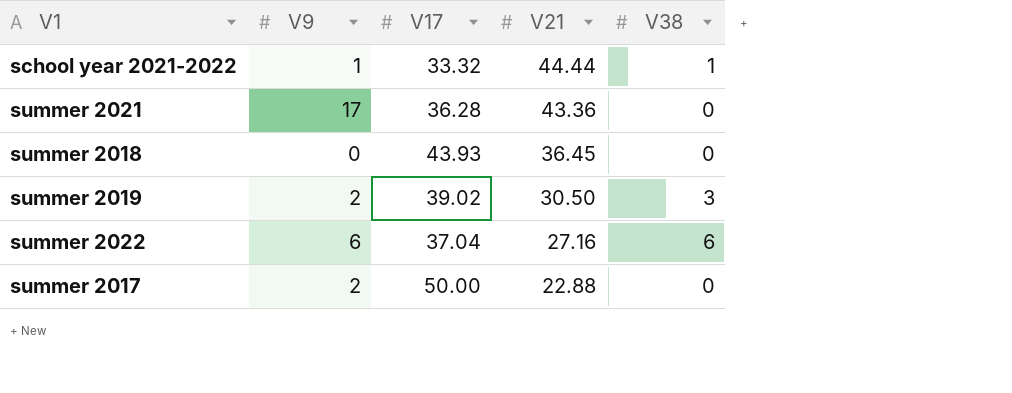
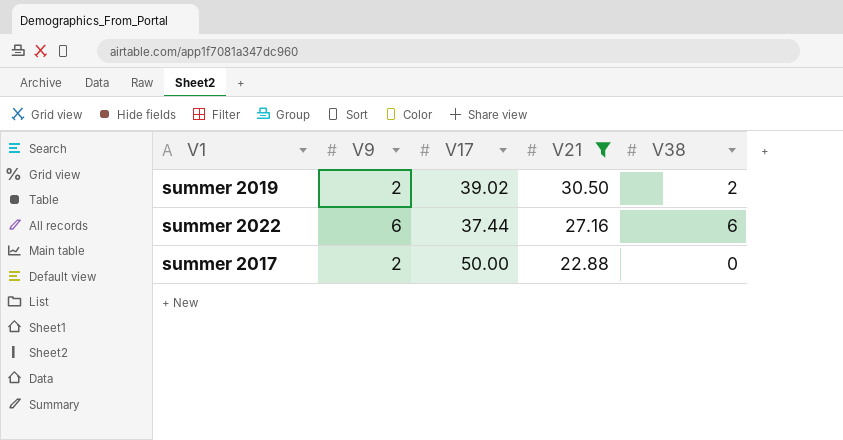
filter: none -> V21 <= 30.50
summer 2019 | V38: 3 -> 2
summer 2022 | V17: 37.04 -> 37.44

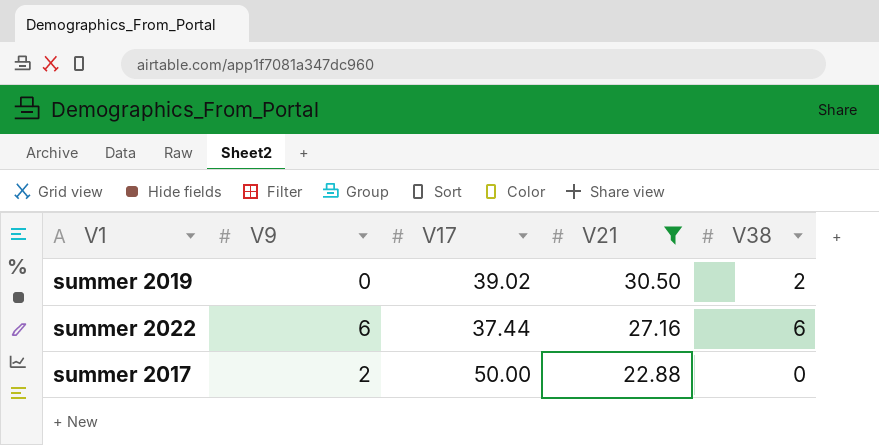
summer 2019 | V9: 2 -> 0

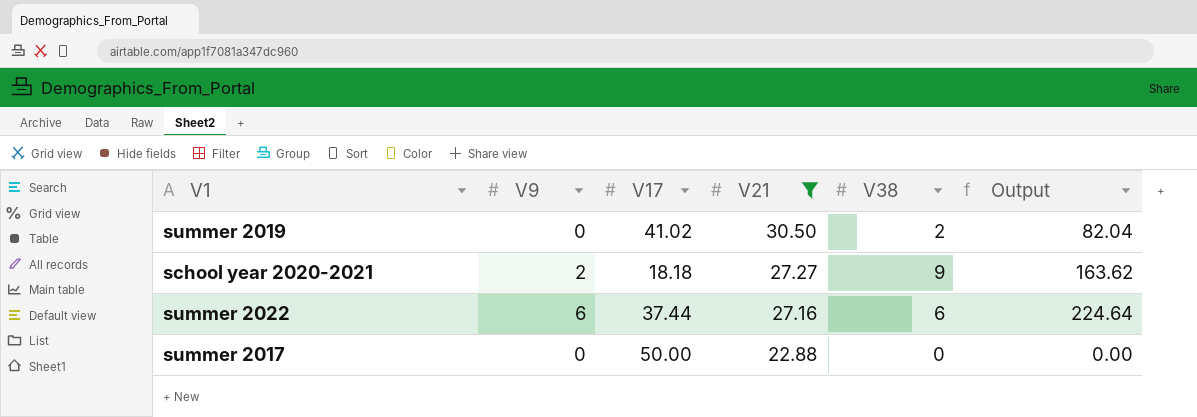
column Output | formula: none -> [V17] * [V38]
summer 2019 | V17: 39.02 -> 41.02
row school year 2020-2021: none -> 2 | 18.18 | 27.27 | 9 | 163.62
summer 2017 | V9: 2 -> 0

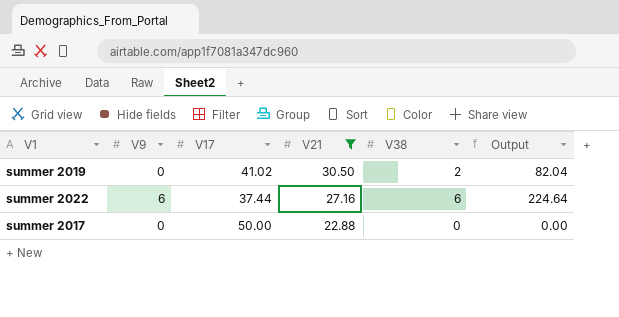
row school year 2020-2021: 2 | 18.18 | 27.27 | 9 | 163.62 -> none

